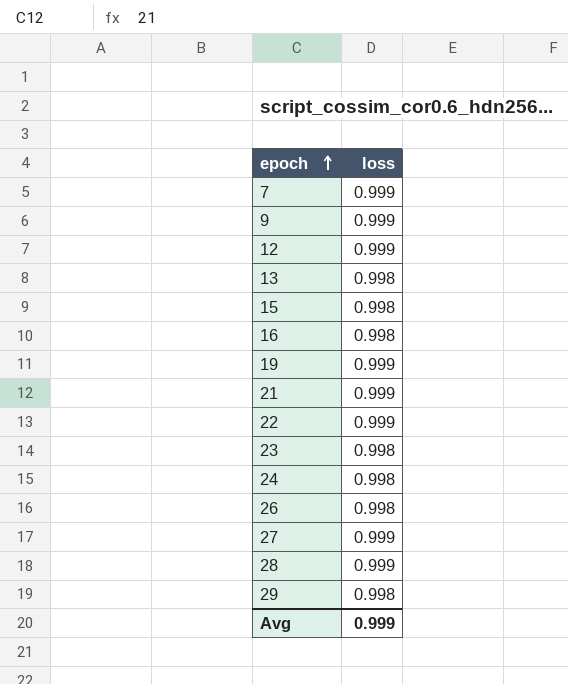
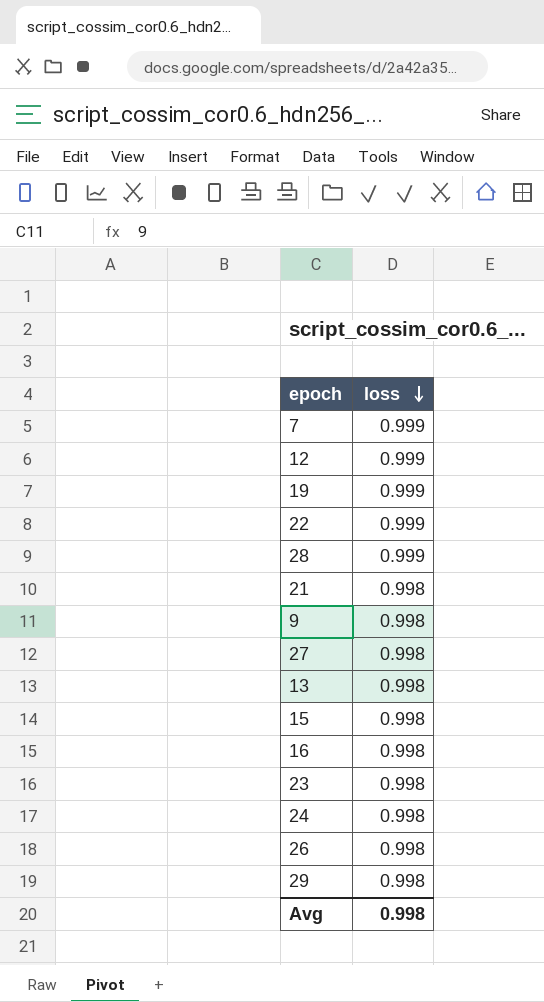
row order: epoch ascending -> loss descending
21 | loss: 0.999 -> 0.998
9 | loss: 0.999 -> 0.998
27 | loss: 0.999 -> 0.998
Avg | loss: 0.999 -> 0.998

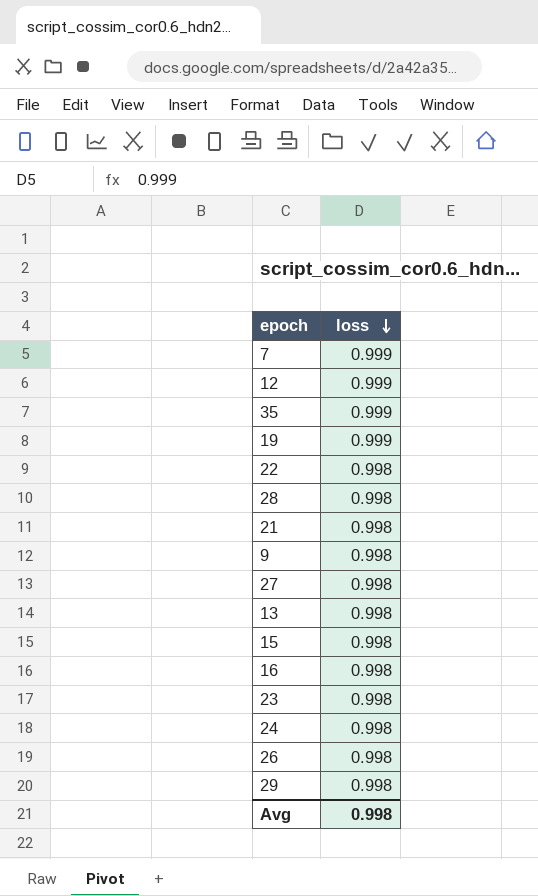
row 35: none -> 0.999
22 | loss: 0.999 -> 0.998
28 | loss: 0.999 -> 0.998

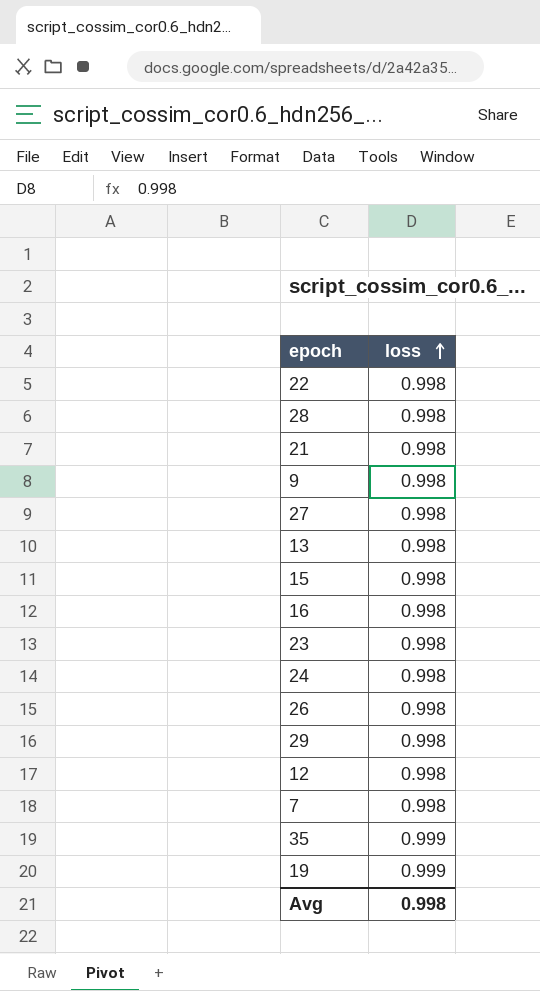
row order: loss descending -> loss ascending
12 | loss: 0.999 -> 0.998
7 | loss: 0.999 -> 0.998

